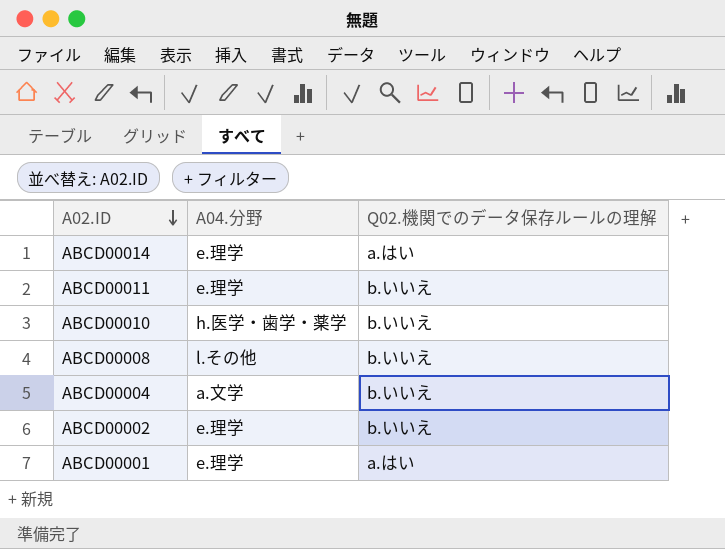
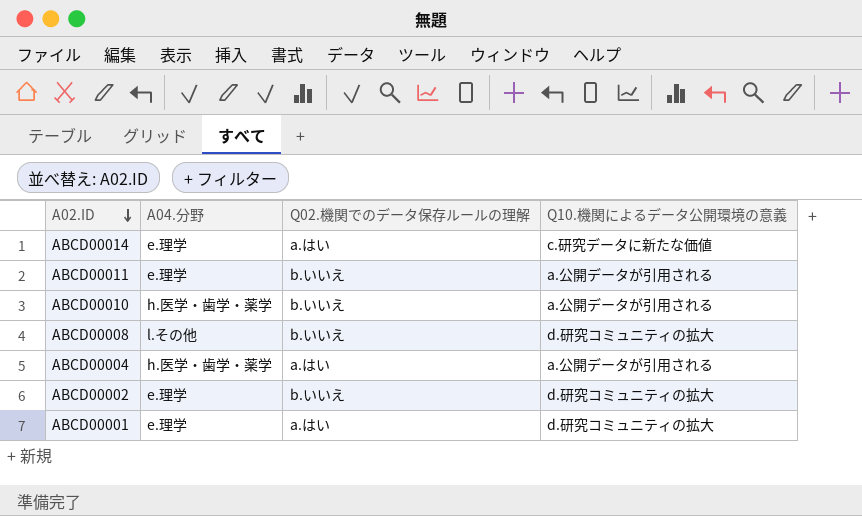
column Q10.機関によるデータ公開環境の意義 | position: none -> 4
ABCD00004 | A04.分野: a.文学 -> h.医学・歯学・薬学
ABCD00004 | Q02.機関でのデータ保存ルールの理解: b.いいえ -> a.はい

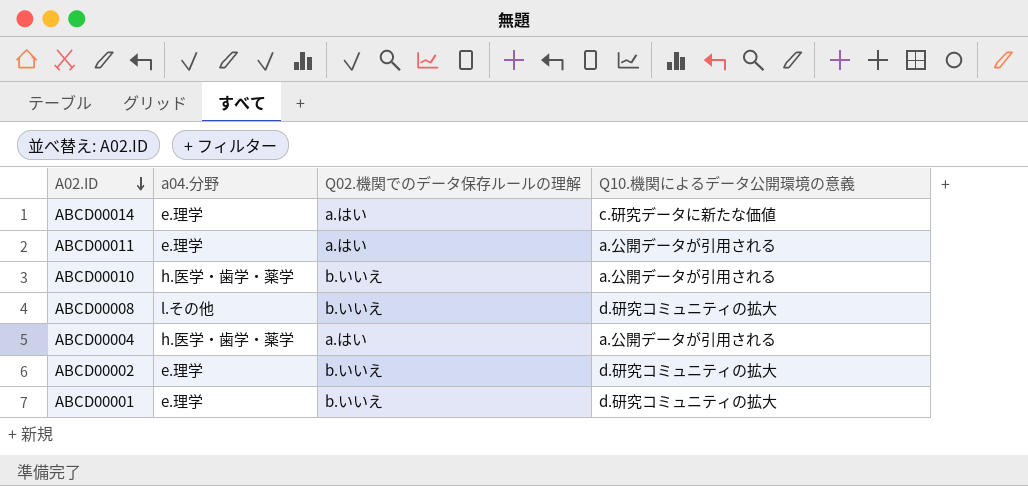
column name: A04.分野 -> a04.分野
ABCD00011 | Q02.機関でのデータ保存ルールの理解: b.いいえ -> a.はい
ABCD00001 | Q02.機関でのデータ保存ルールの理解: a.はい -> b.いいえ

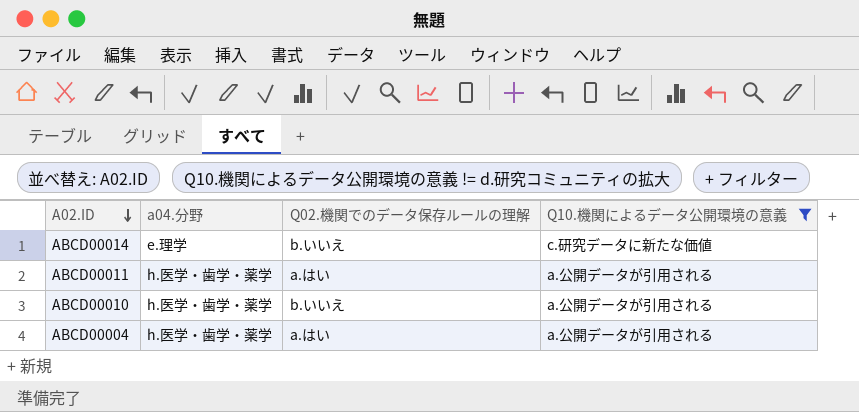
filter: none -> Q10.機関によるデータ公開環境の意義 != d.研究コミュニティの拡大
ABCD00014 | Q02.機関でのデータ保存ルールの理解: a.はい -> b.いいえ
ABCD00011 | a04.分野: e.理学 -> h.医学・歯学・薬学

